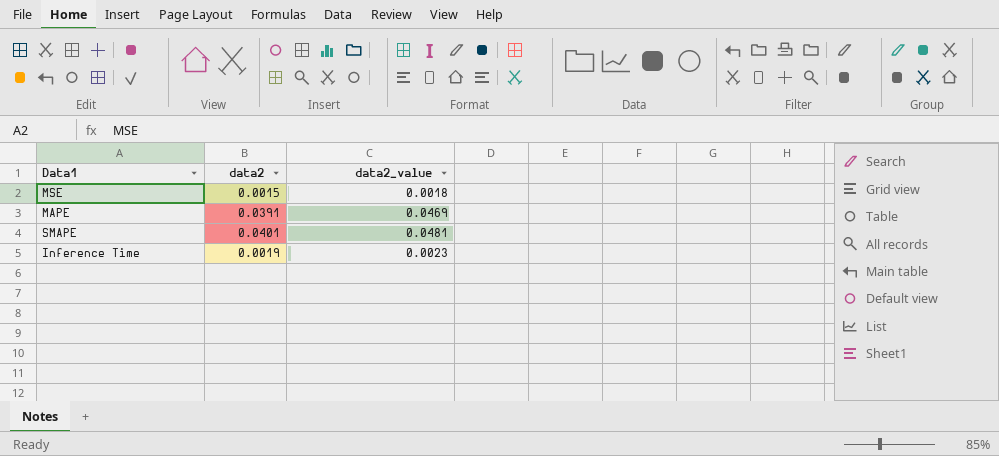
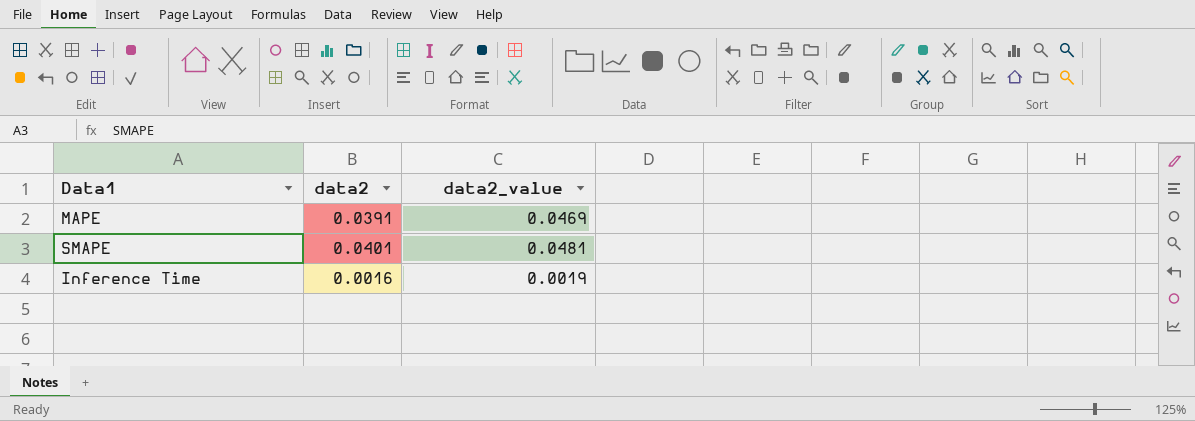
row MSE: 0.0015 | 0.0018 -> none
Inference Time | data2: 0.0019 -> 0.0016
Inference Time | data2_value: 0.0023 -> 0.0019

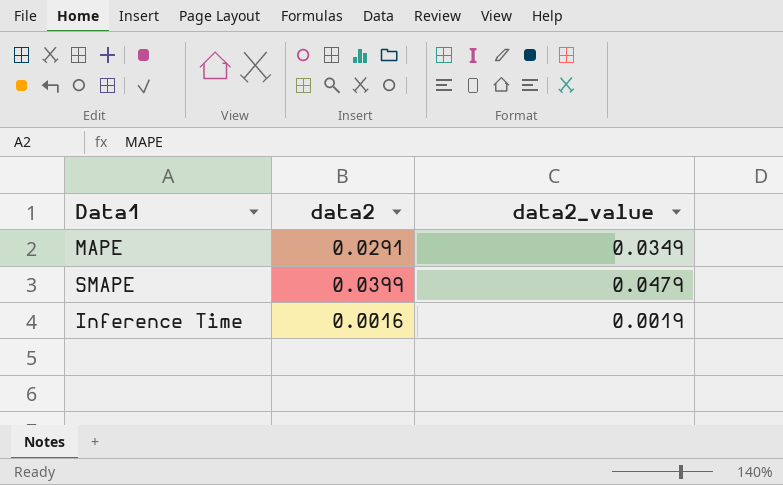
MAPE | data2: 0.0391 -> 0.0291
MAPE | data2_value: 0.0469 -> 0.0349
SMAPE | data2: 0.0401 -> 0.0399
SMAPE | data2_value: 0.0481 -> 0.0479

